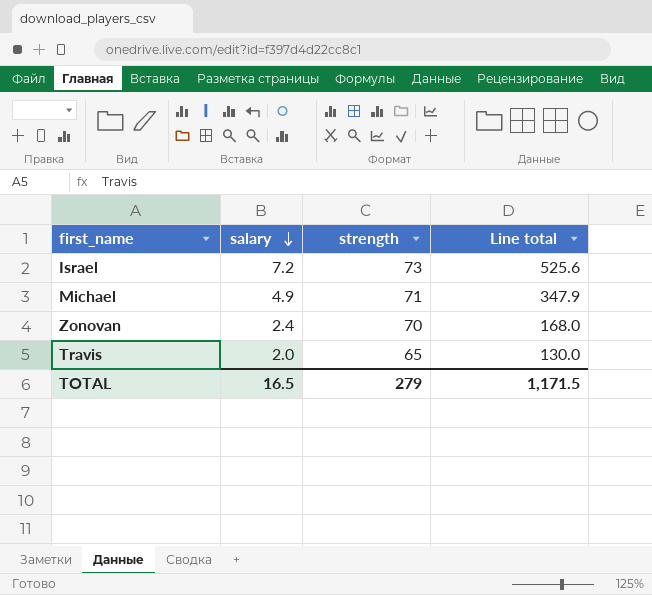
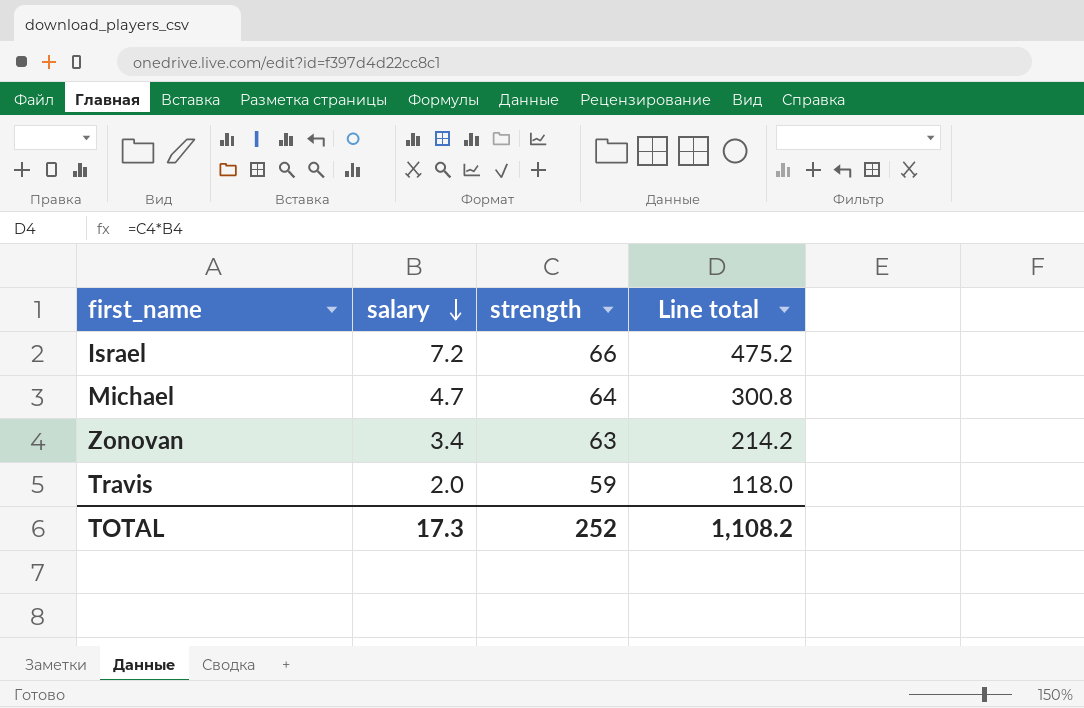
Israel | strength: 73 -> 66
Israel | Line total: 525.6 -> 475.2
Michael | salary: 4.9 -> 4.7
Michael | strength: 71 -> 64
Michael | Line total: 347.9 -> 300.8
Zonovan | salary: 2.4 -> 3.4
Zonovan | strength: 70 -> 63
Zonovan | Line total: 168.0 -> 214.2
Travis | strength: 65 -> 59
Travis | Line total: 130.0 -> 118.0
TOTAL | salary: 16.5 -> 17.3
TOTAL | strength: 279 -> 252
TOTAL | Line total: 1,171.5 -> 1,108.2

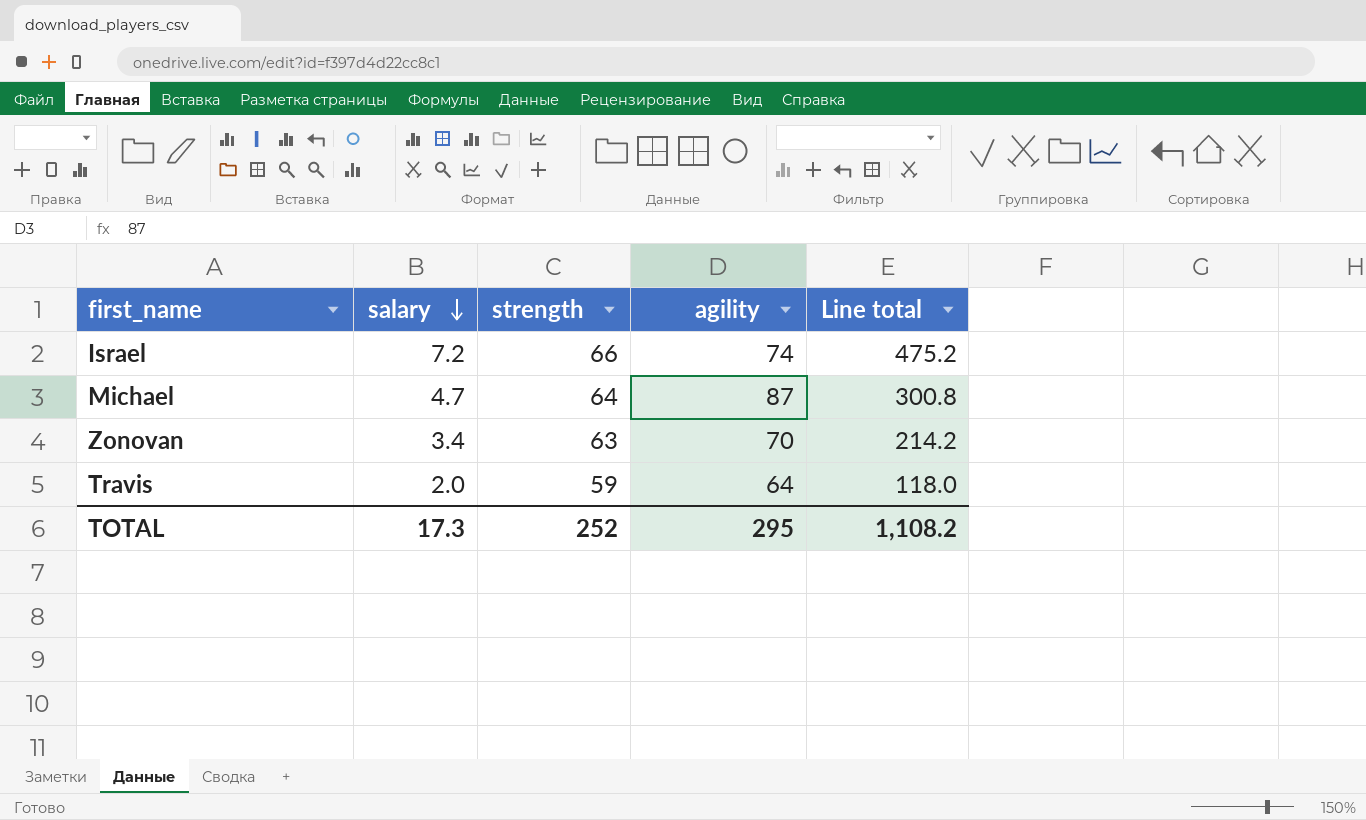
column agility | position: none -> 4

